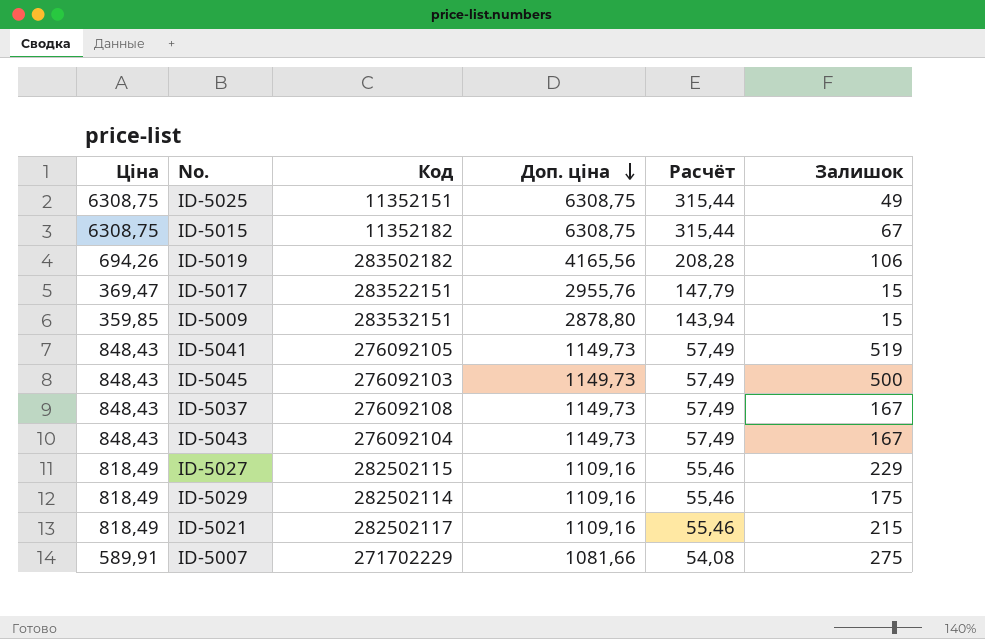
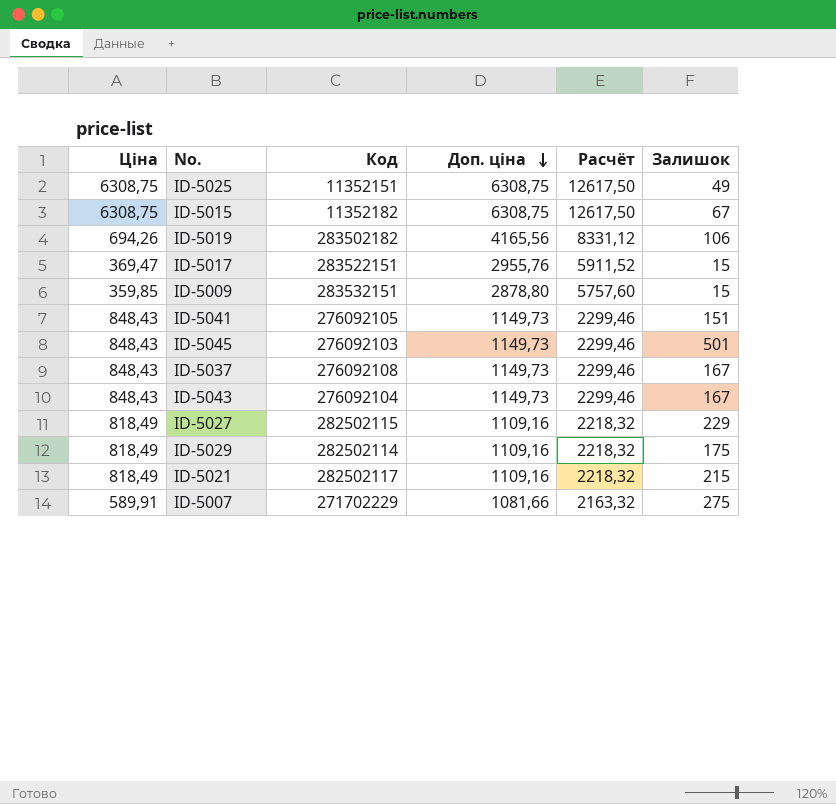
column Расчёт | formula: [Доп. ціна] * 0,05 -> [Доп. ціна] * 2
ID-5041 | Залишок: 519 -> 151
ID-5045 | Залишок: 500 -> 501

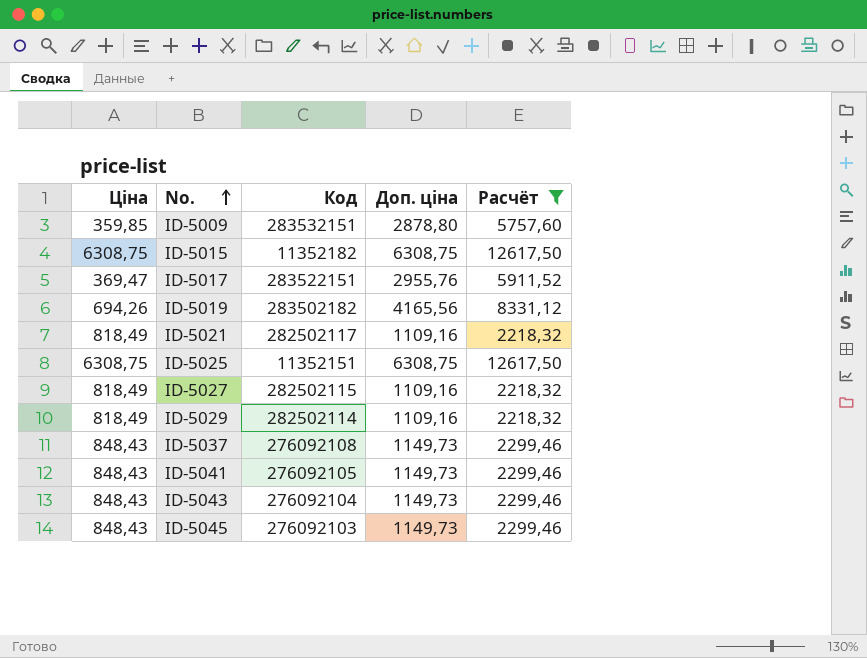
filter: none -> Расчёт != 2163,32
row order: Доп. ціна descending -> No. ascending
column Залишок | position: 6 -> none

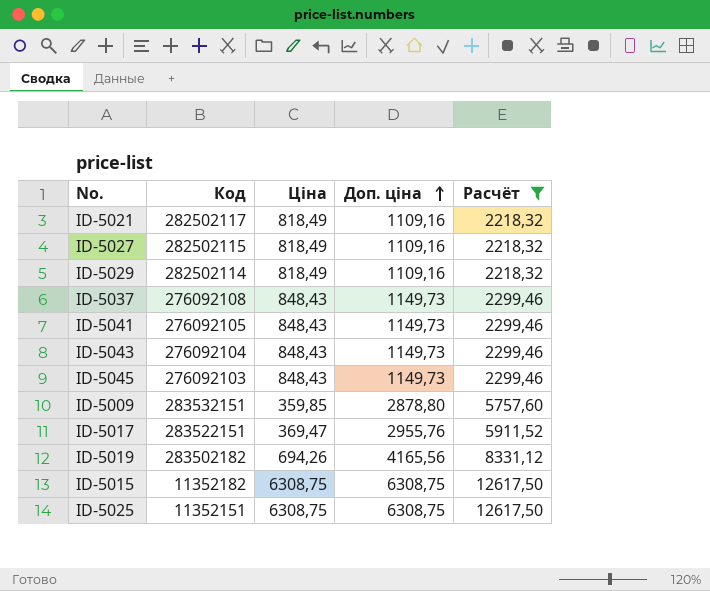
row order: No. ascending -> Доп. ціна ascending
column Ціна | position: 1 -> 3

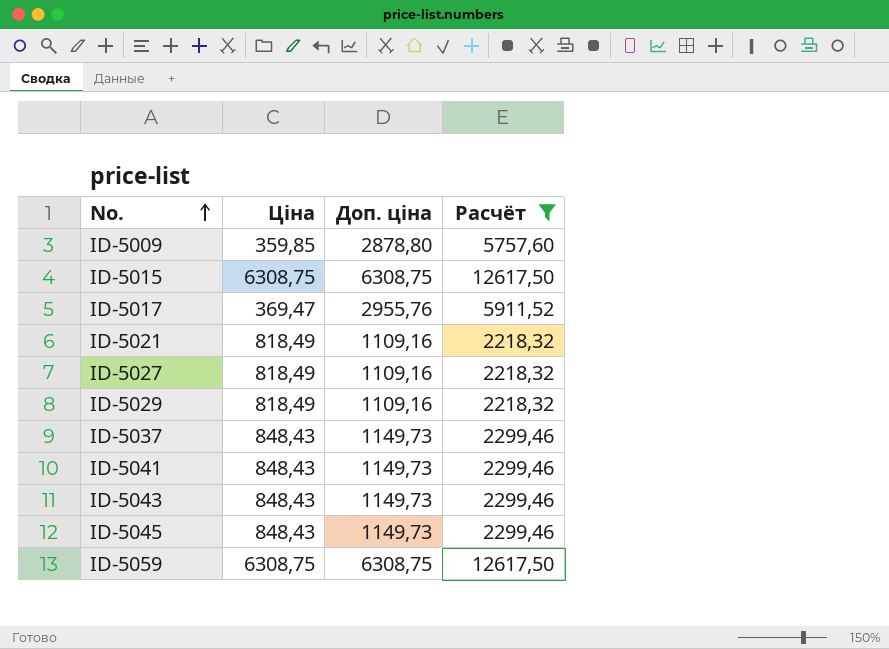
row order: Доп. ціна ascending -> No. ascending
column Код | position: 2 -> none
row ID-5019: 283502182 | 694,26 | 4165,56 | 8331,12 -> none
row ID-5025: 11352151 | 6308,75 | 6308,75 | 12617,50 -> none
row ID-5059: none -> 6308,75 | 6308,75 | 12617,50

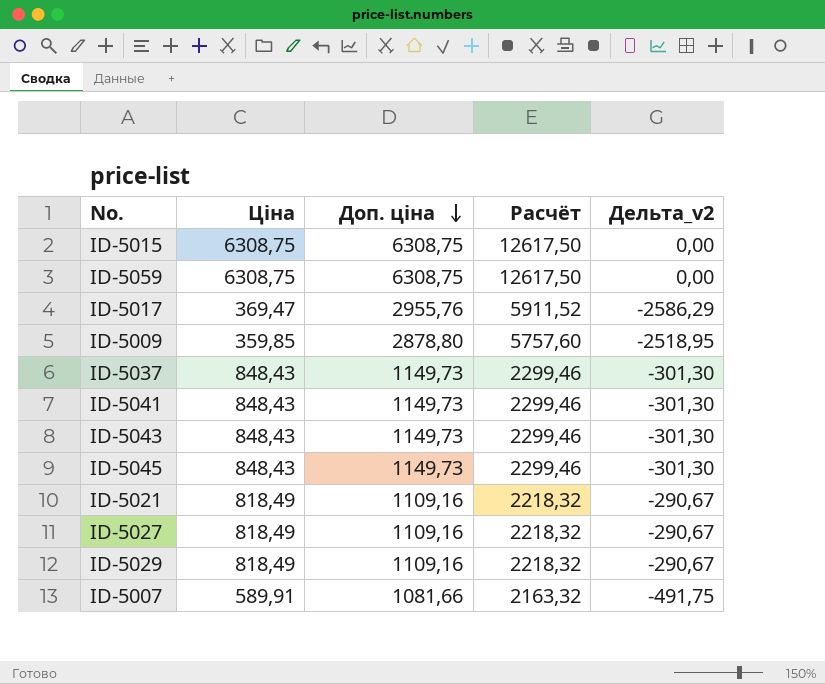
filter: Расчёт != 2163,32 -> none
row order: No. ascending -> Доп. ціна descending
column Дельта_v2 | formula: none -> [Ціна] - [Доп. ціна]

